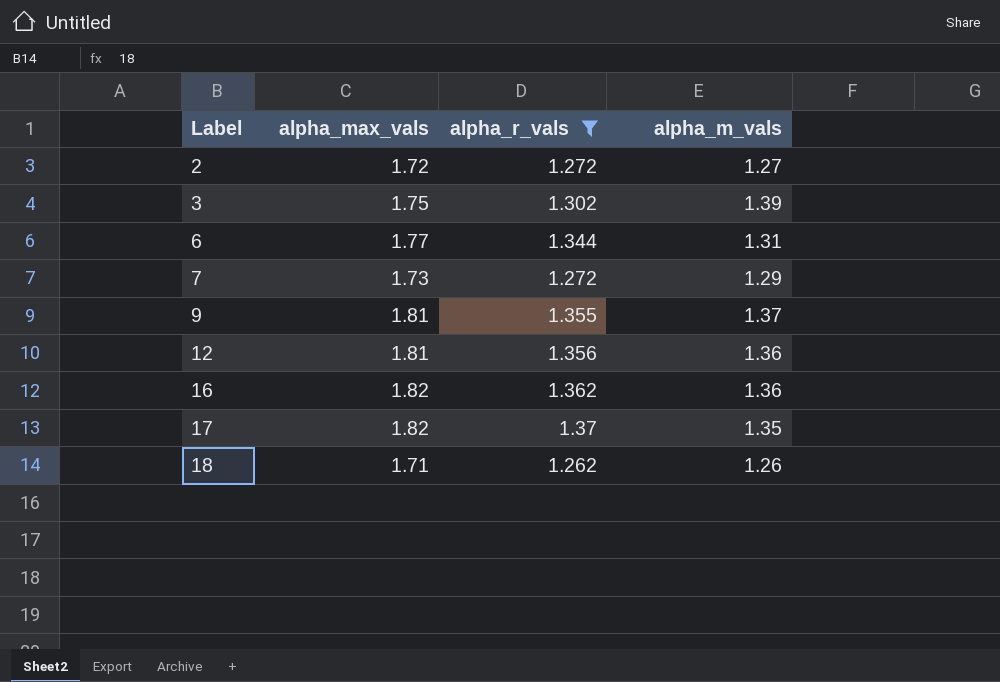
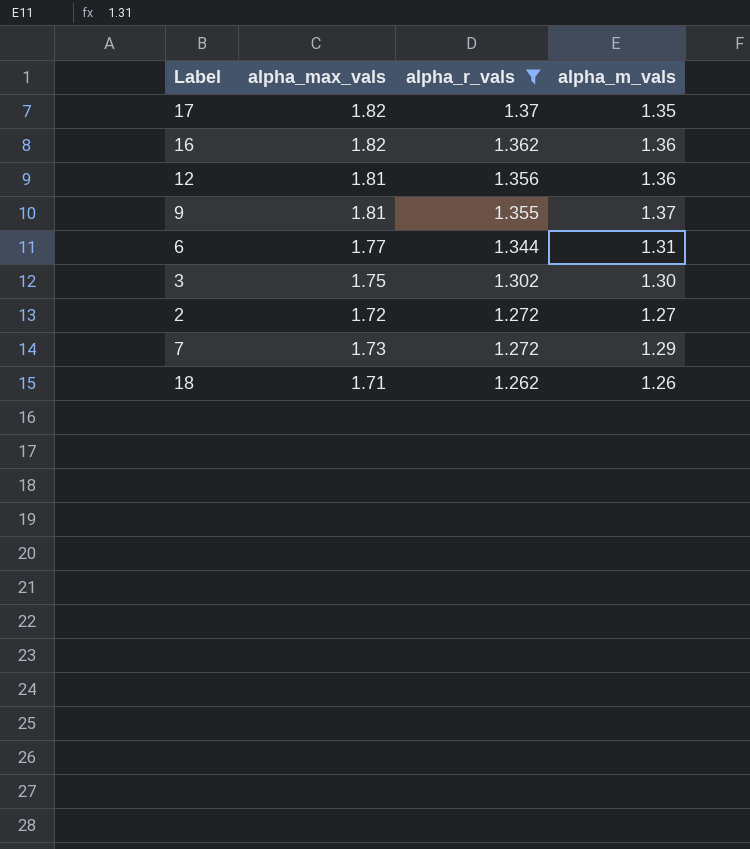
row order: Label ascending -> alpha_r_vals descending
3 | alpha_m_vals: 1.39 -> 1.30

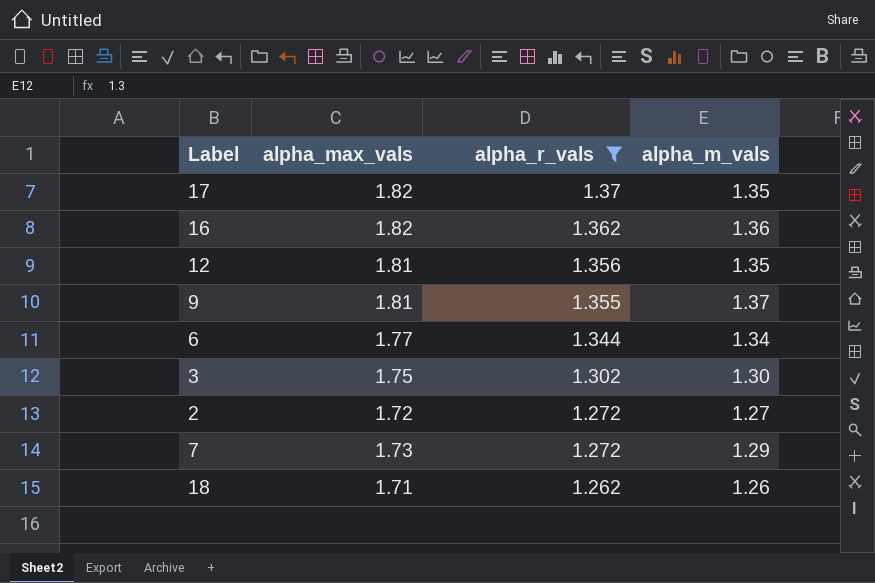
12 | alpha_m_vals: 1.36 -> 1.35
6 | alpha_m_vals: 1.31 -> 1.34

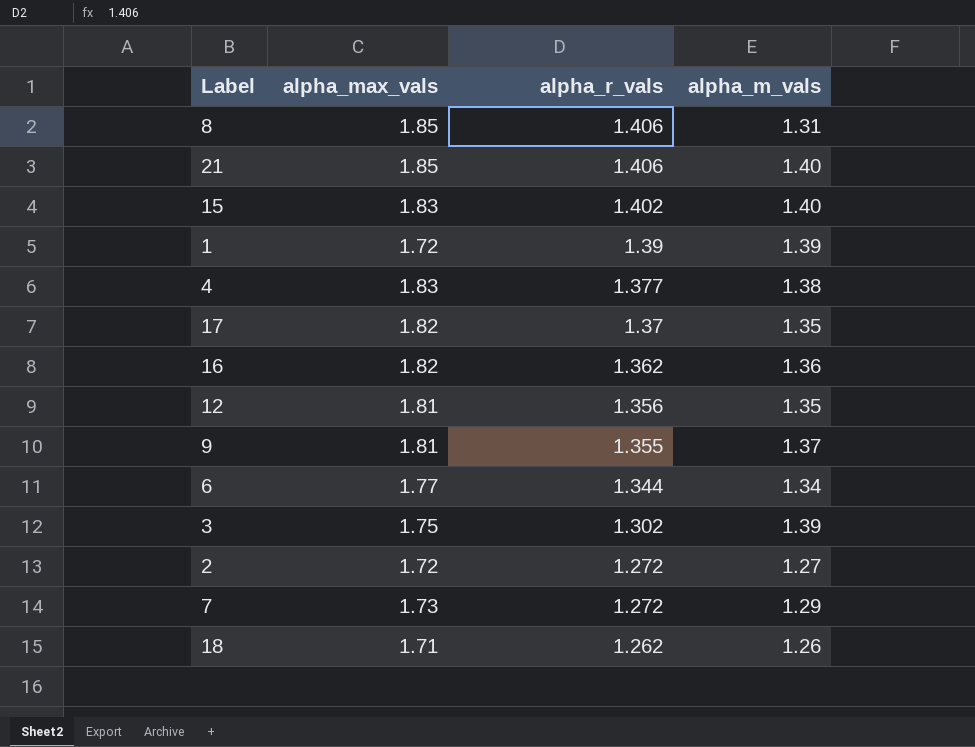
filter: alpha_r_vals <= 1.37 -> none
3 | alpha_m_vals: 1.30 -> 1.39

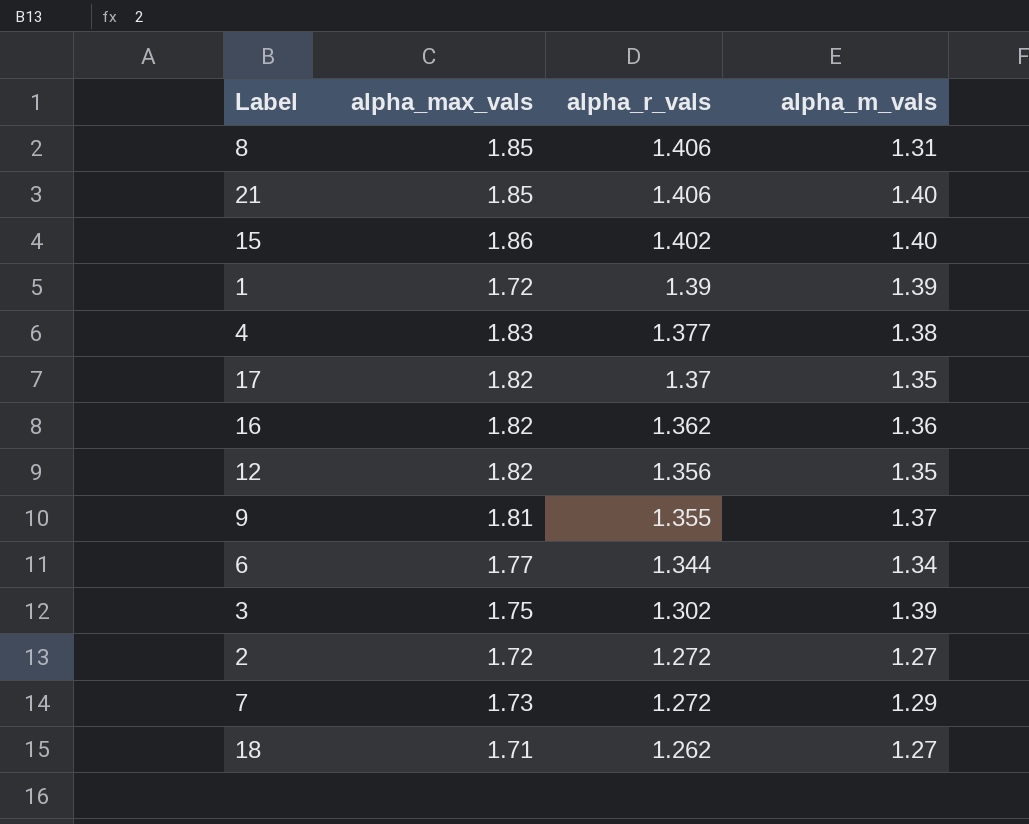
15 | alpha_max_vals: 1.83 -> 1.86
12 | alpha_max_vals: 1.81 -> 1.82
18 | alpha_m_vals: 1.26 -> 1.27

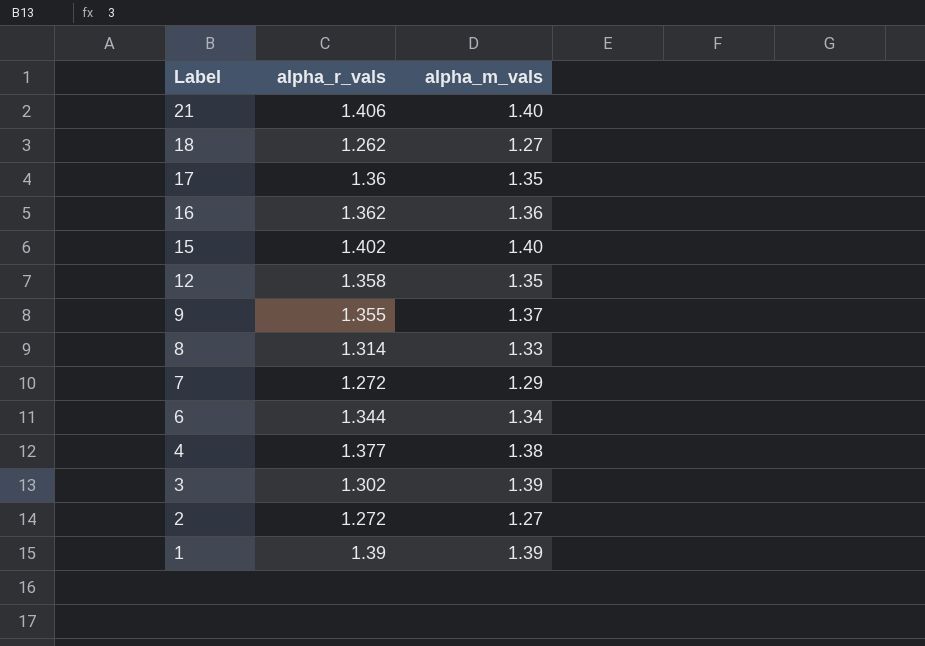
row order: alpha_r_vals descending -> Label descending
column alpha_max_vals | position: 2 -> none
17 | alpha_r_vals: 1.37 -> 1.36
12 | alpha_r_vals: 1.356 -> 1.358
8 | alpha_r_vals: 1.406 -> 1.314
8 | alpha_m_vals: 1.31 -> 1.33

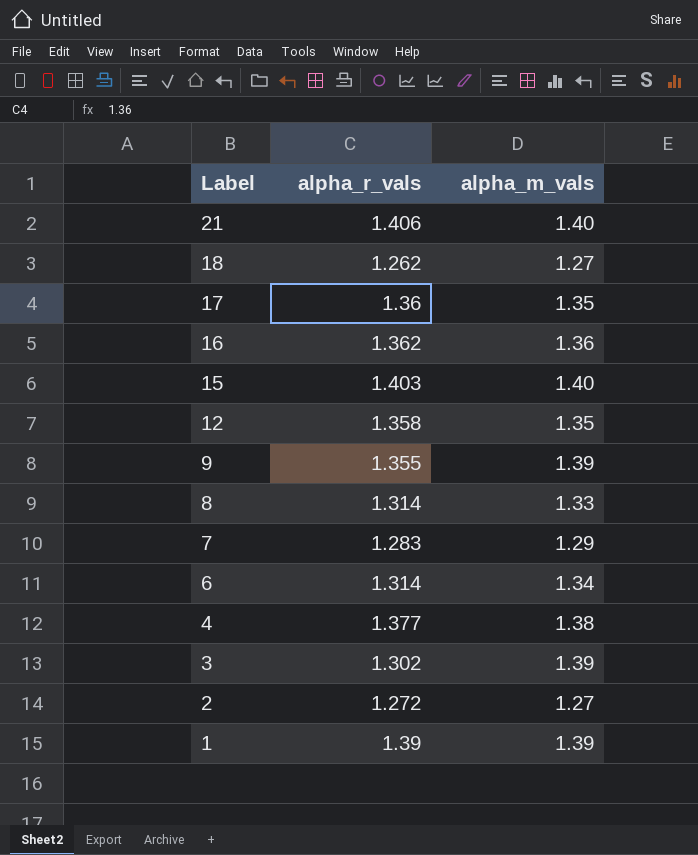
15 | alpha_r_vals: 1.402 -> 1.403
9 | alpha_m_vals: 1.37 -> 1.39
7 | alpha_r_vals: 1.272 -> 1.283
6 | alpha_r_vals: 1.344 -> 1.314

